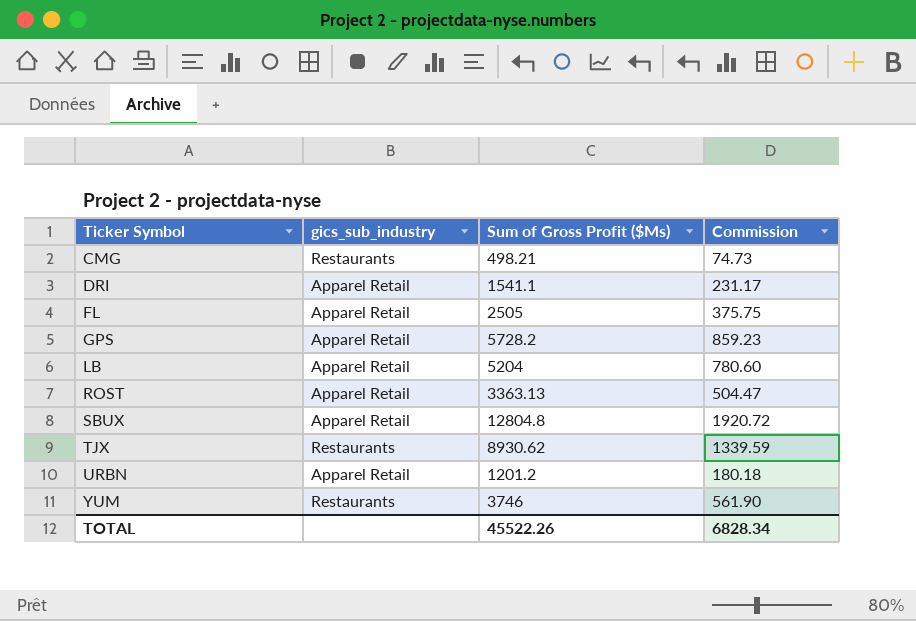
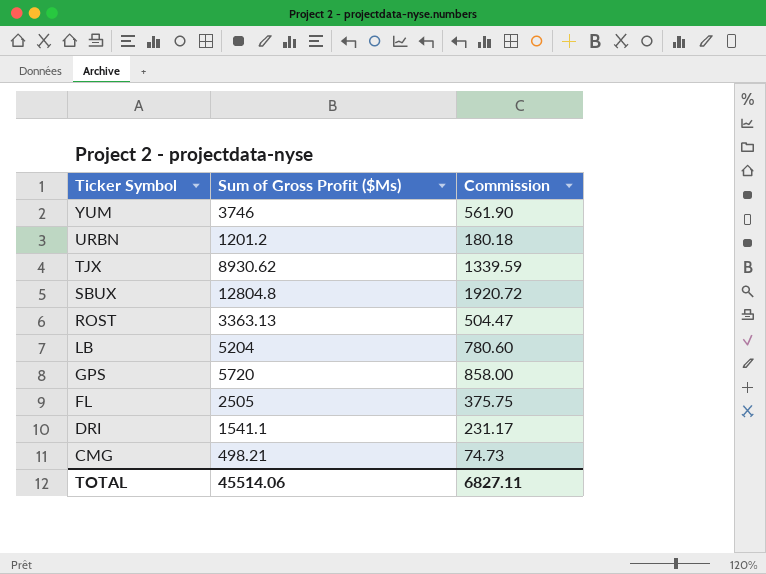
row order: Ticker Symbol ascending -> Ticker Symbol descending
column gics_sub_industry | position: 2 -> none
GPS | Sum of Gross Profit ($Ms): 5728.2 -> 5720
GPS | Commission: 859.23 -> 858.00
TOTAL | Sum of Gross Profit ($Ms): 45522.26 -> 45514.06
TOTAL | Commission: 6828.34 -> 6827.11

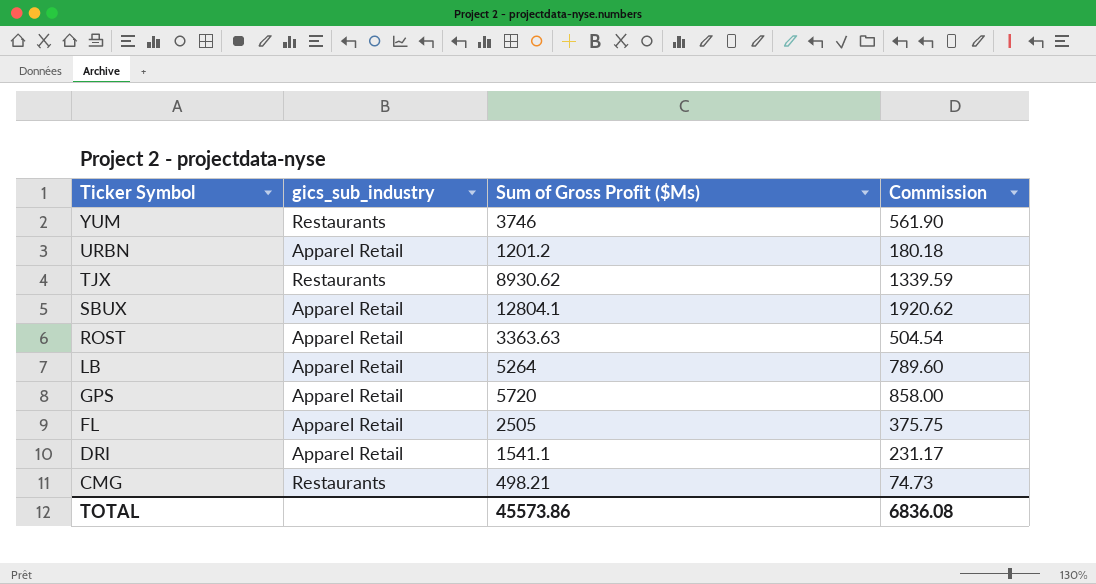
column gics_sub_industry | position: none -> 2
SBUX | Sum of Gross Profit ($Ms): 12804.8 -> 12804.1
SBUX | Commission: 1920.72 -> 1920.62
ROST | Sum of Gross Profit ($Ms): 3363.13 -> 3363.63
ROST | Commission: 504.47 -> 504.54
LB | Sum of Gross Profit ($Ms): 5204 -> 5264
LB | Commission: 780.60 -> 789.60
TOTAL | Sum of Gross Profit ($Ms): 45514.06 -> 45573.86
TOTAL | Commission: 6827.11 -> 6836.08

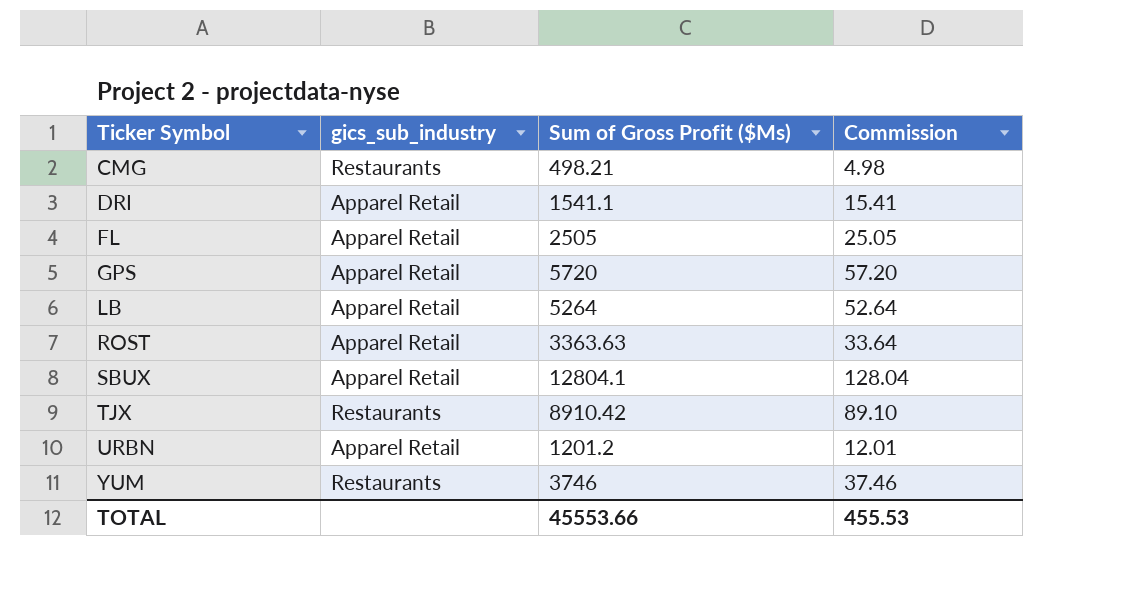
row order: Ticker Symbol descending -> Ticker Symbol ascending
column Commission | formula: [Sum of Gross Profit ($Ms)] * 0.15 -> [Sum of Gross Profit ($Ms)] * 0.01
TJX | Sum of Gross Profit ($Ms): 8930.62 -> 8910.42
TOTAL | Sum of Gross Profit ($Ms): 45573.86 -> 45553.66
TOTAL | Commission: 6836.08 -> 455.53

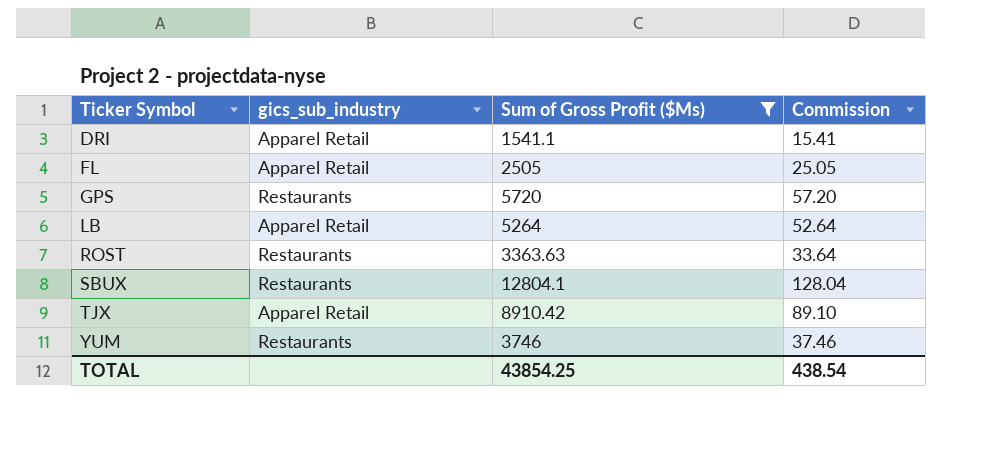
filter: none -> Sum of Gross Profit ($Ms) >= 1541.1
GPS | gics_sub_industry: Apparel Retail -> Restaurants
ROST | gics_sub_industry: Apparel Retail -> Restaurants
SBUX | gics_sub_industry: Apparel Retail -> Restaurants
TJX | gics_sub_industry: Restaurants -> Apparel Retail
TOTAL | Sum of Gross Profit ($Ms): 45553.66 -> 43854.25
TOTAL | Commission: 455.53 -> 438.54

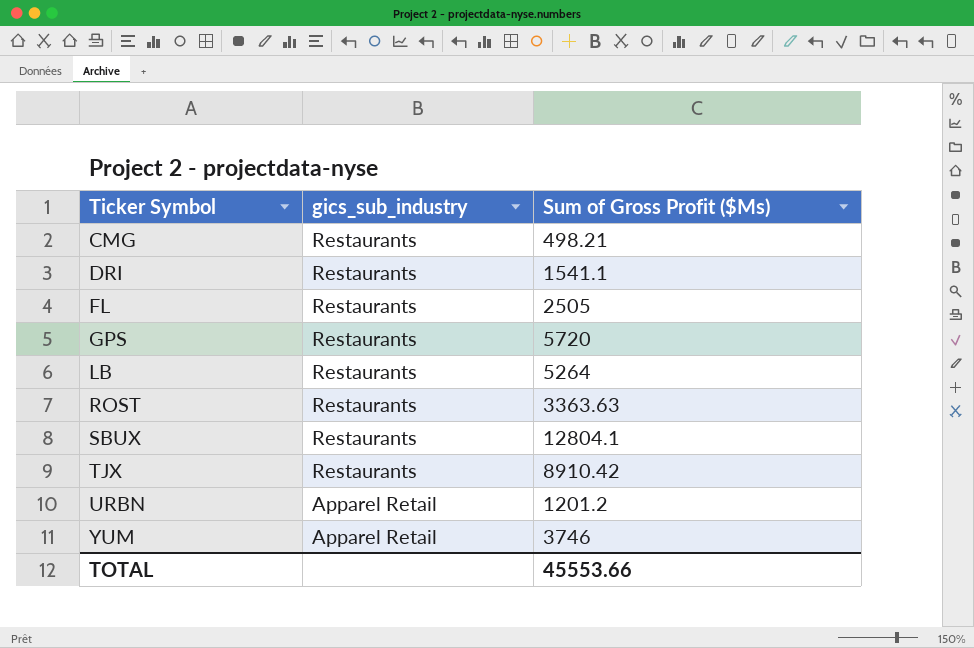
filter: Sum of Gross Profit ($Ms) >= 1541.1 -> none
column Commission | formula: [Sum of Gross Profit ($Ms)] * 0.01 -> none
DRI | gics_sub_industry: Apparel Retail -> Restaurants
FL | gics_sub_industry: Apparel Retail -> Restaurants
LB | gics_sub_industry: Apparel Retail -> Restaurants
TJX | gics_sub_industry: Apparel Retail -> Restaurants
YUM | gics_sub_industry: Restaurants -> Apparel Retail
TOTAL | Sum of Gross Profit ($Ms): 43854.25 -> 45553.66

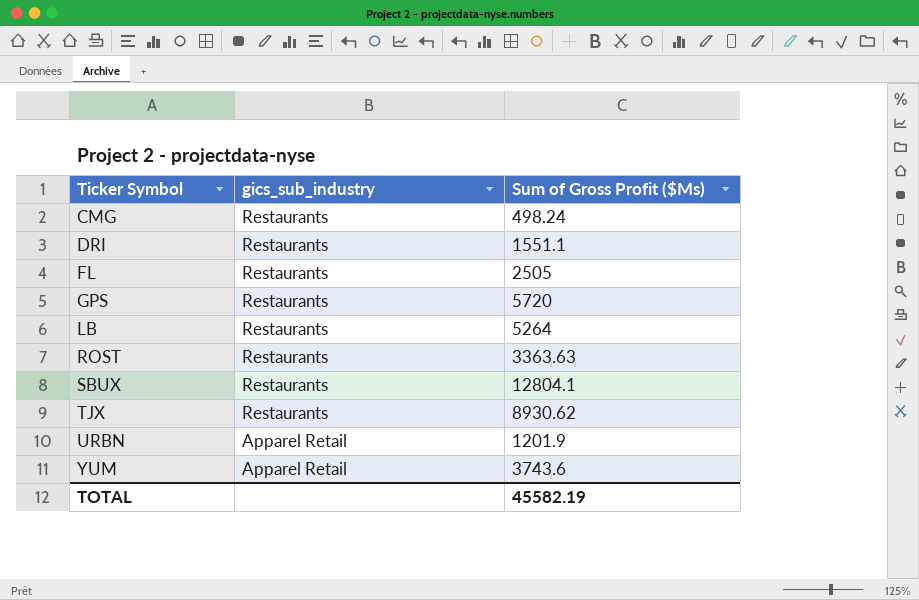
CMG | Sum of Gross Profit ($Ms): 498.21 -> 498.24
DRI | Sum of Gross Profit ($Ms): 1541.1 -> 1551.1
TJX | Sum of Gross Profit ($Ms): 8910.42 -> 8930.62
URBN | Sum of Gross Profit ($Ms): 1201.2 -> 1201.9
YUM | Sum of Gross Profit ($Ms): 3746 -> 3743.6
TOTAL | Sum of Gross Profit ($Ms): 45553.66 -> 45582.19

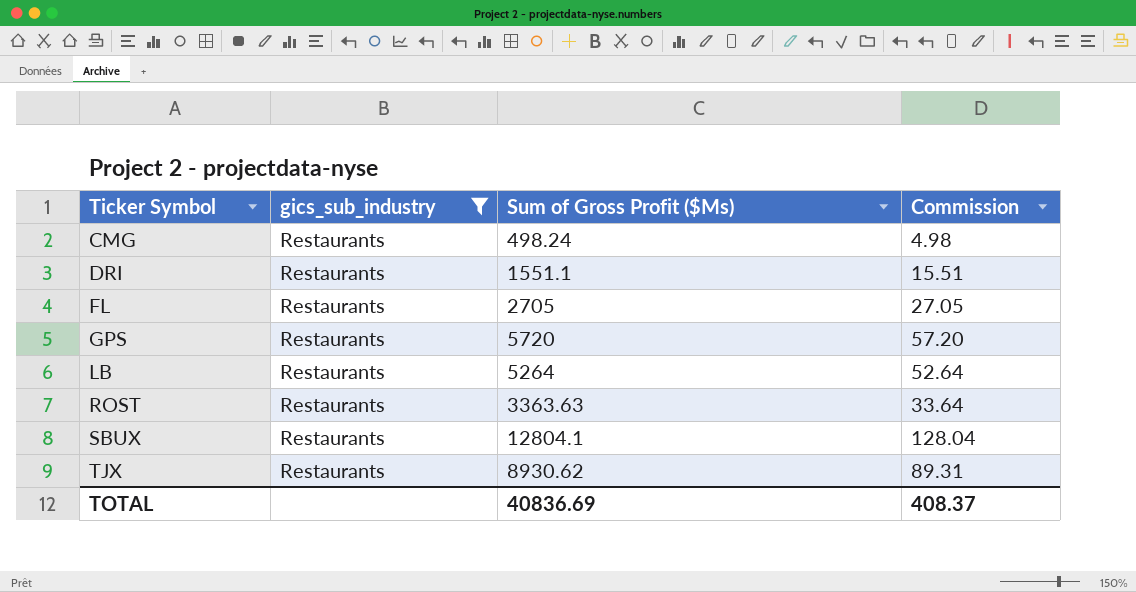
filter: none -> gics_sub_industry = Restaurants
column Commission | formula: none -> [Sum of Gross Profit ($Ms)] * 0.01
FL | Sum of Gross Profit ($Ms): 2505 -> 2705
TOTAL | Sum of Gross Profit ($Ms): 45582.19 -> 40836.69

